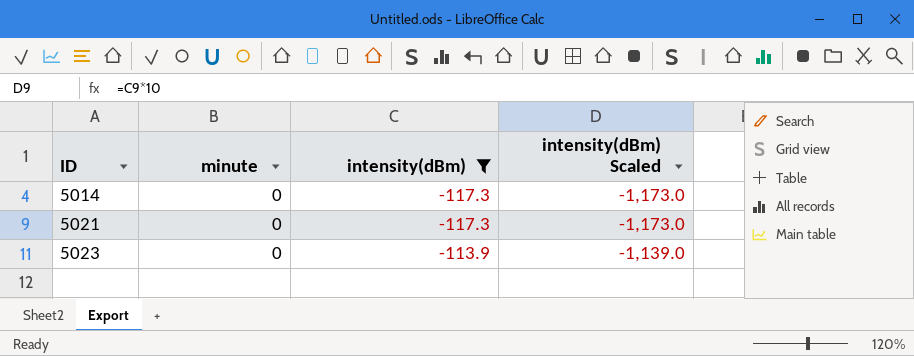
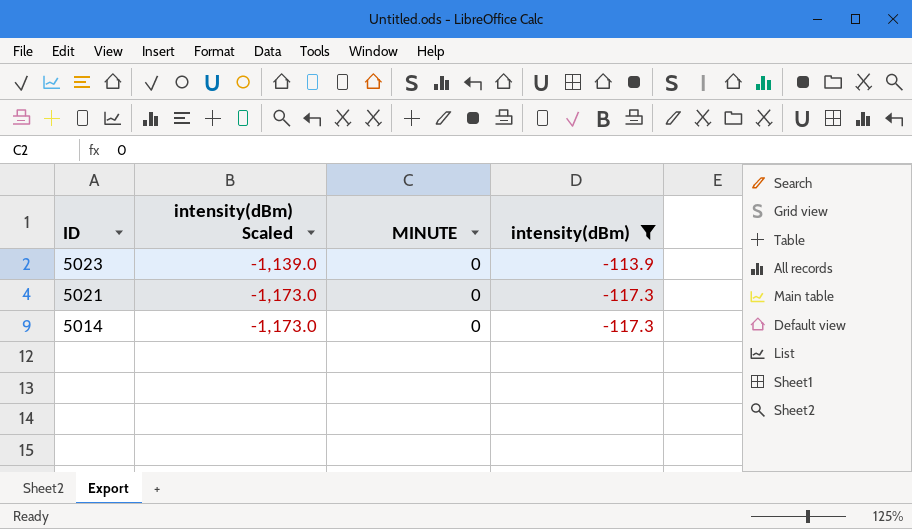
row order: ID ascending -> ID descending
column intensity(dBm) Scaled | position: 4 -> 2
column name: minute -> MINUTE

